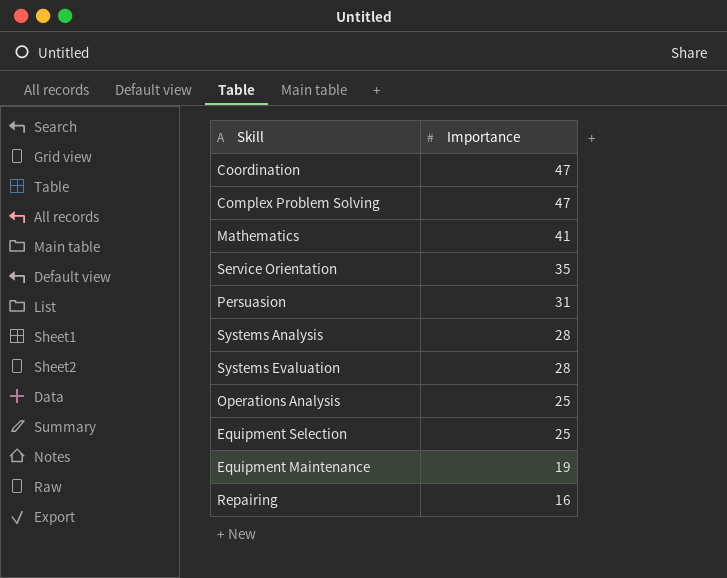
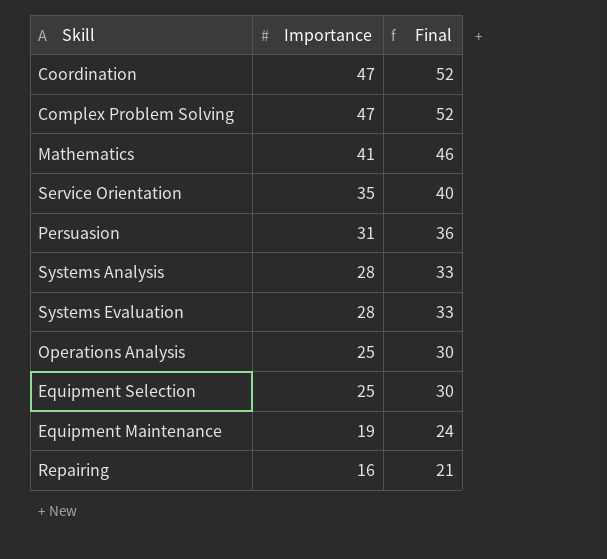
column Final | formula: none -> [Importance] + 5

